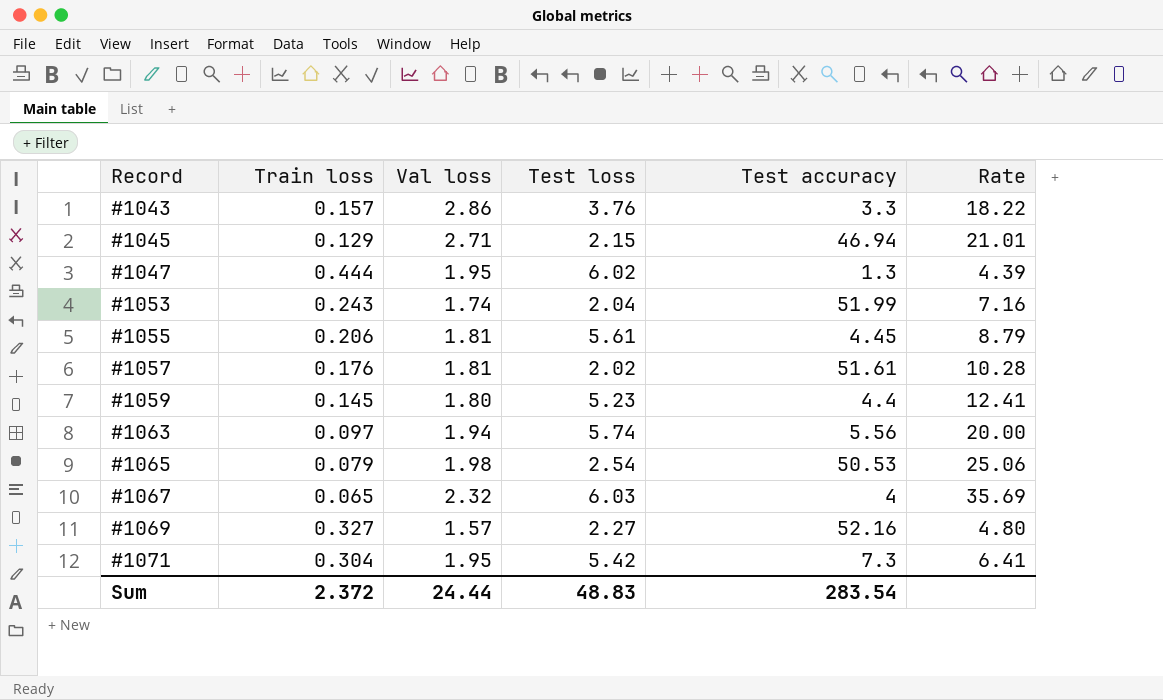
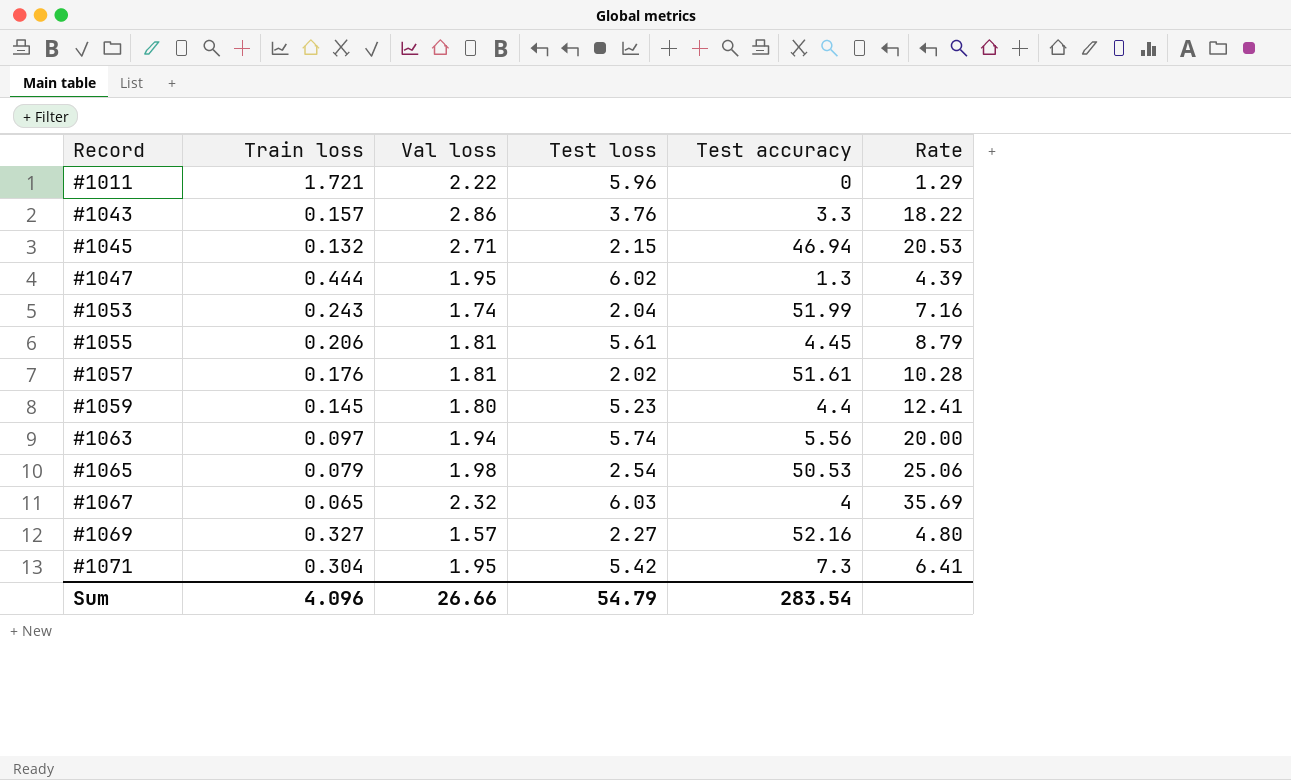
row #1011: none -> 1.721 | 2.22 | 5.96 | 0 | 1.29
#1045 | Train loss: 0.129 -> 0.132
#1045 | Rate: 21.01 -> 20.53
Sum | Train loss: 2.372 -> 4.096
Sum | Val loss: 24.44 -> 26.66
Sum | Test loss: 48.83 -> 54.79

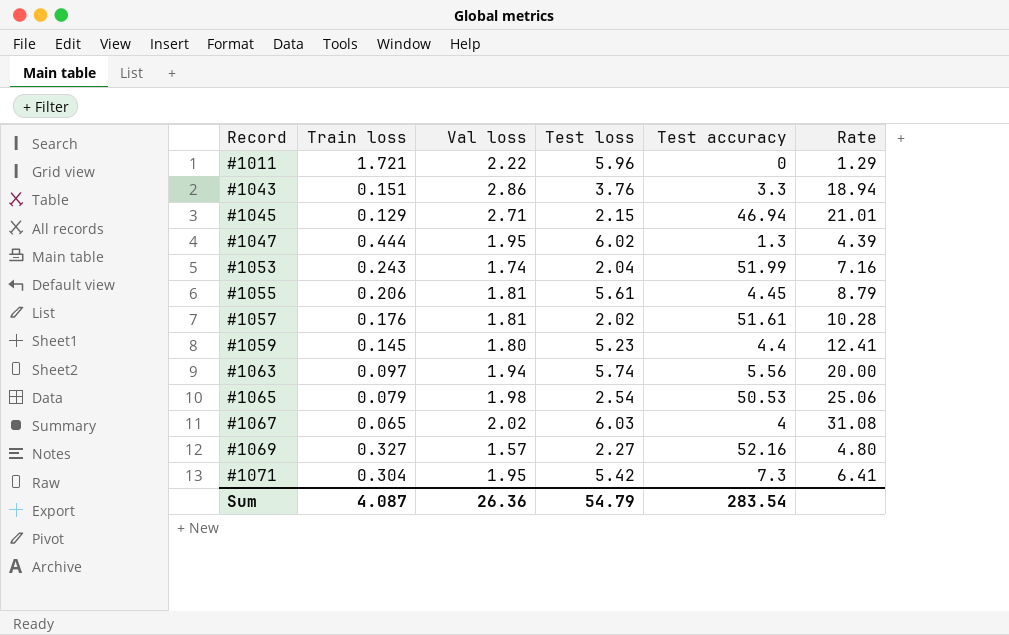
#1043 | Train loss: 0.157 -> 0.151
#1043 | Rate: 18.22 -> 18.94
#1045 | Train loss: 0.132 -> 0.129
#1045 | Rate: 20.53 -> 21.01
#1067 | Val loss: 2.32 -> 2.02
#1067 | Rate: 35.69 -> 31.08
Sum | Train loss: 4.096 -> 4.087
Sum | Val loss: 26.66 -> 26.36

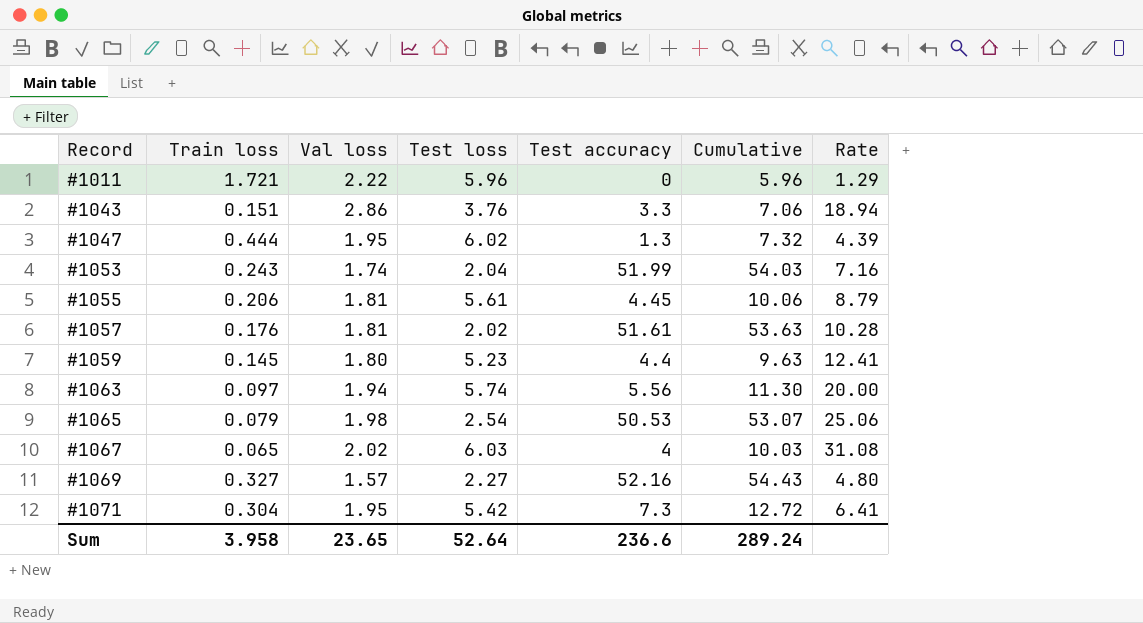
column Cumulative | formula: none -> [Test loss] + [Test accuracy]
row #1045: 0.129 | 2.71 | 2.15 | 46.94 | 21.01 -> none
Sum | Train loss: 4.087 -> 3.958
Sum | Val loss: 26.36 -> 23.65
Sum | Test loss: 54.79 -> 52.64
Sum | Test accuracy: 283.54 -> 236.6

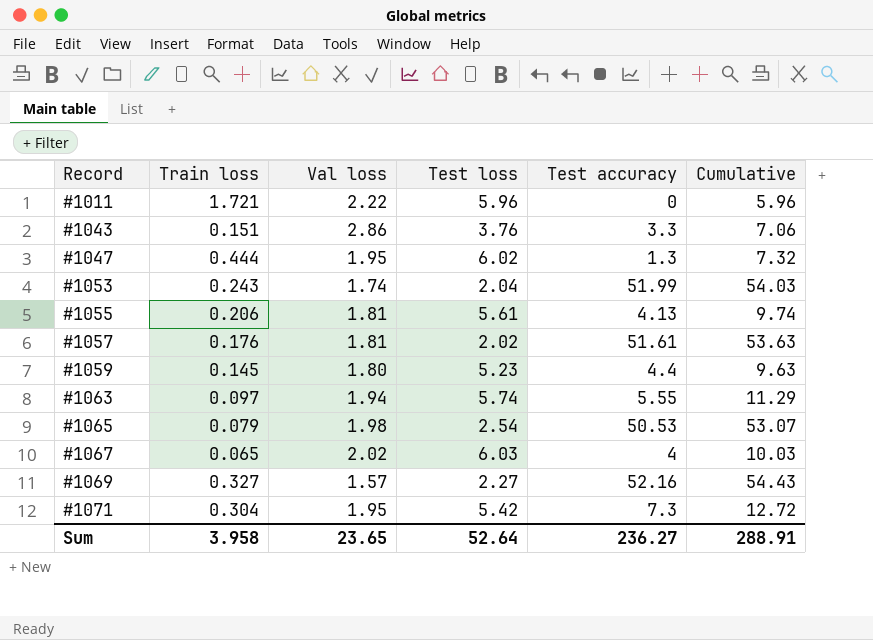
column Rate | formula: [Val loss] / [Train loss] -> none
#1055 | Test accuracy: 4.45 -> 4.13
#1055 | Cumulative: 10.06 -> 9.74
#1063 | Test accuracy: 5.56 -> 5.55
#1063 | Cumulative: 11.30 -> 11.29
Sum | Test accuracy: 236.6 -> 236.27
Sum | Cumulative: 289.24 -> 288.91

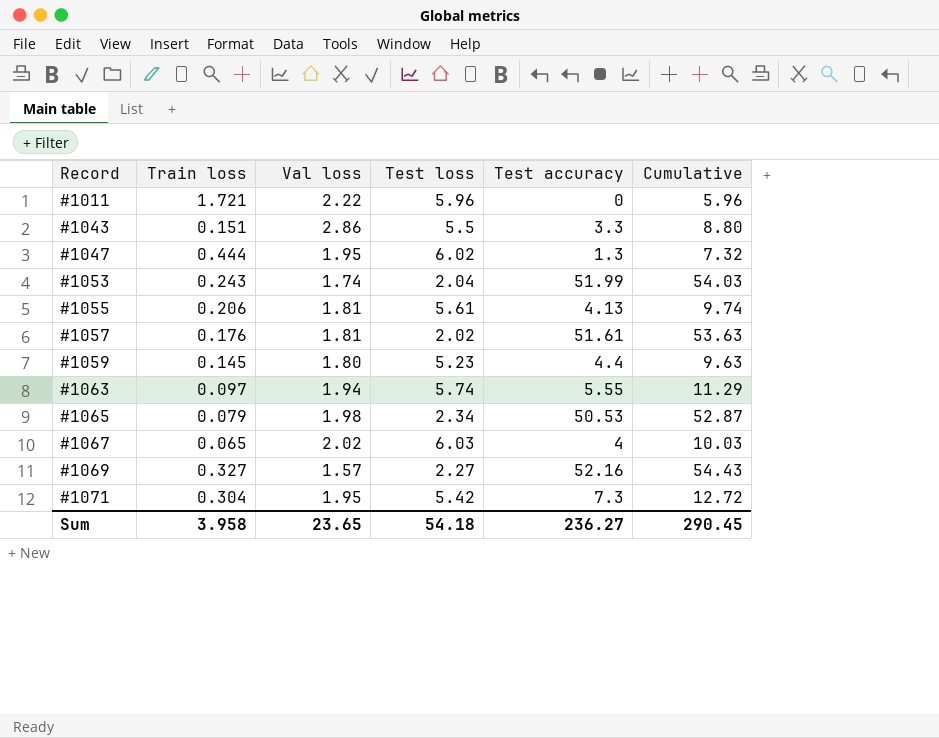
#1043 | Test loss: 3.76 -> 5.5
#1043 | Cumulative: 7.06 -> 8.80
#1065 | Test loss: 2.54 -> 2.34
#1065 | Cumulative: 53.07 -> 52.87
Sum | Test loss: 52.64 -> 54.18
Sum | Cumulative: 288.91 -> 290.45

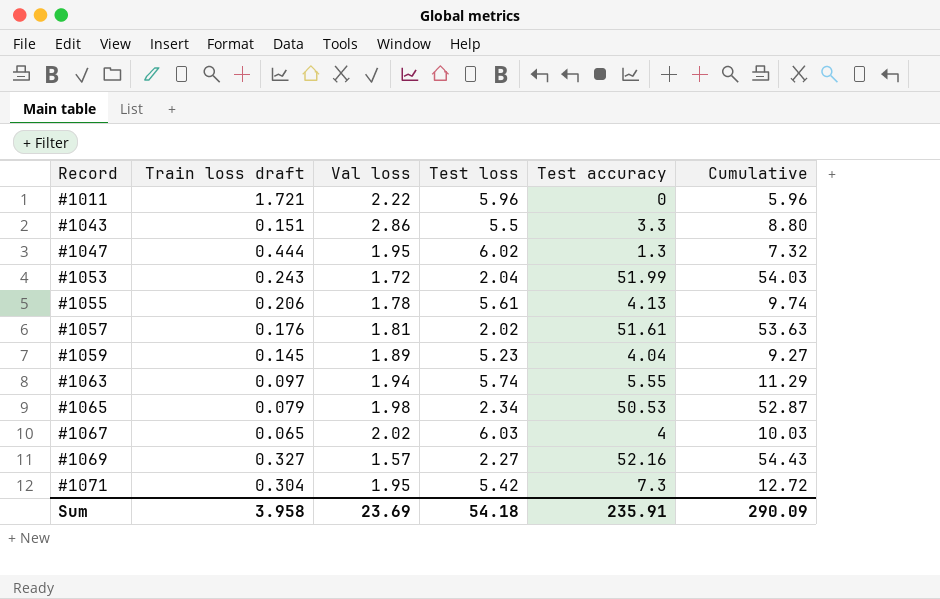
column name: Train loss -> Train loss draft
#1053 | Val loss: 1.74 -> 1.72
#1055 | Val loss: 1.81 -> 1.78
#1059 | Val loss: 1.80 -> 1.89
#1059 | Test accuracy: 4.4 -> 4.04
#1059 | Cumulative: 9.63 -> 9.27
Sum | Val loss: 23.65 -> 23.69
Sum | Test accuracy: 236.27 -> 235.91
Sum | Cumulative: 290.45 -> 290.09

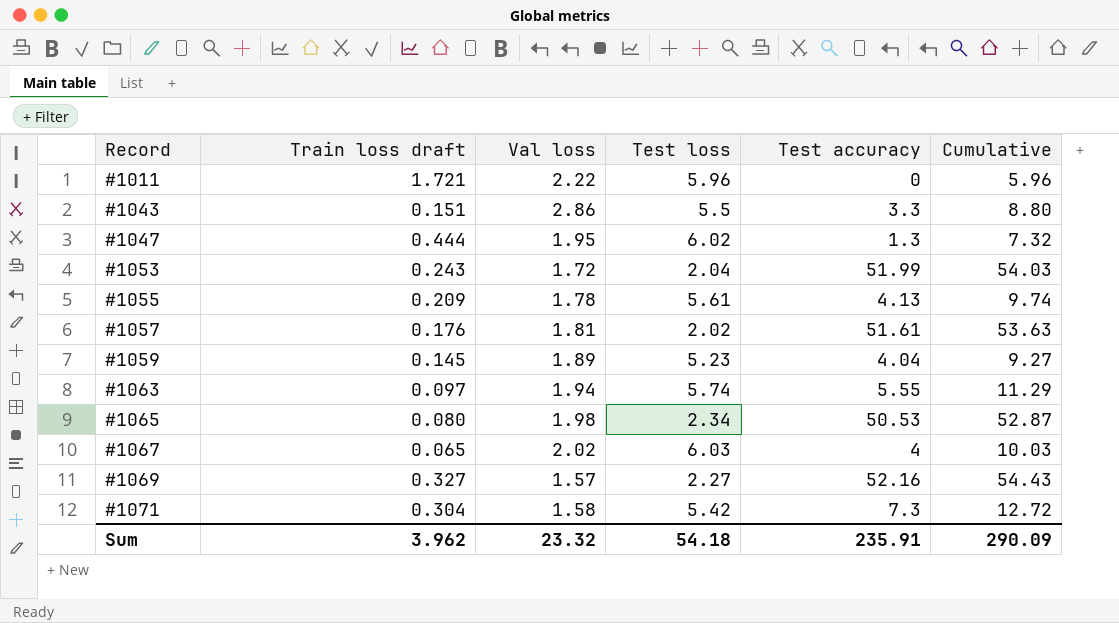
#1055 | Train loss draft: 0.206 -> 0.209
#1065 | Train loss draft: 0.079 -> 0.080
#1071 | Val loss: 1.95 -> 1.58
Sum | Train loss draft: 3.958 -> 3.962
Sum | Val loss: 23.69 -> 23.32

